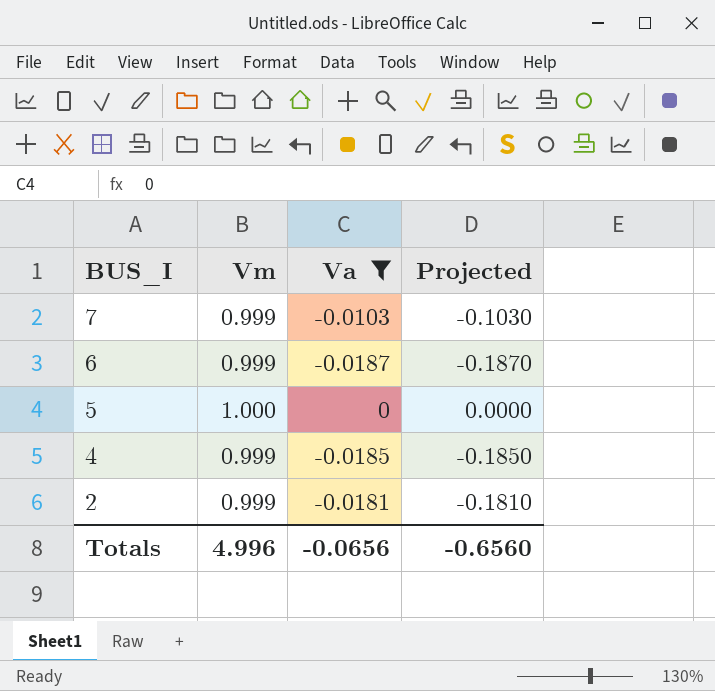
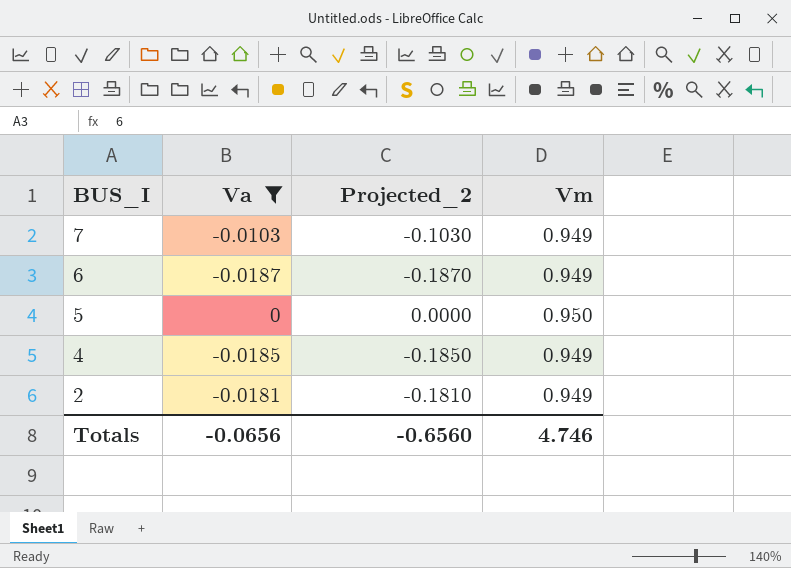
column name: Projected -> Projected_2
column Vm | position: 2 -> 4
7 | Vm: 0.999 -> 0.949
6 | Vm: 0.999 -> 0.949
5 | Vm: 1.000 -> 0.950
4 | Vm: 0.999 -> 0.949
2 | Vm: 0.999 -> 0.949
Totals | Vm: 4.996 -> 4.746

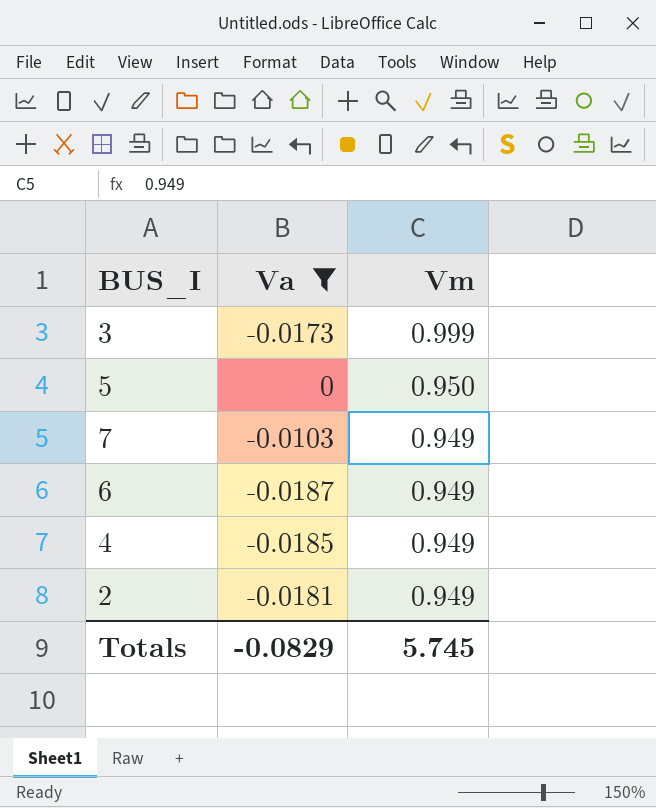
row order: BUS_I descending -> Vm descending
column Projected_2 | formula: [Va] * 10 -> none
row 3: none -> -0.0173 | 0.999
Totals | Va: -0.0656 -> -0.0829
Totals | Vm: 4.746 -> 5.745

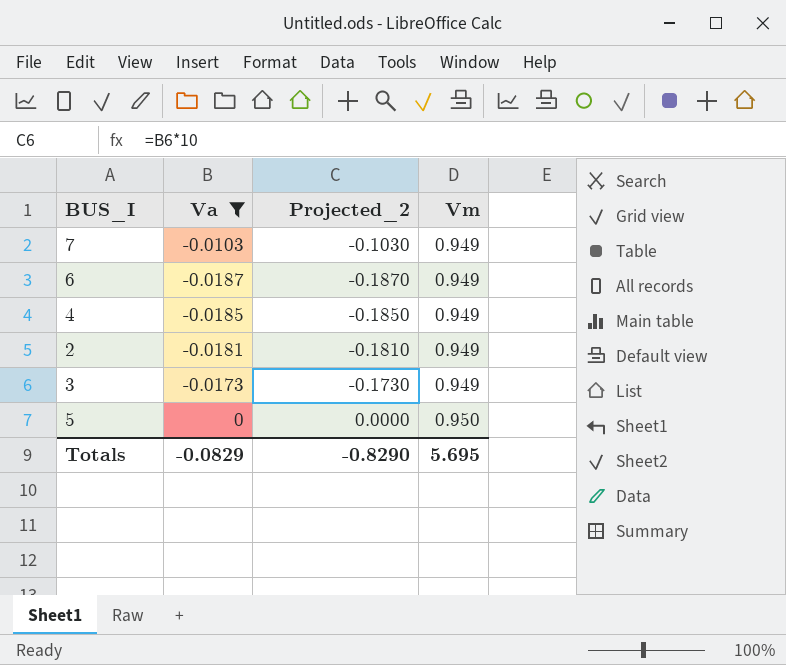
row order: Vm descending -> Vm ascending
column Projected_2 | formula: none -> [Va] * 10
3 | Vm: 0.999 -> 0.949
Totals | Vm: 5.745 -> 5.695

